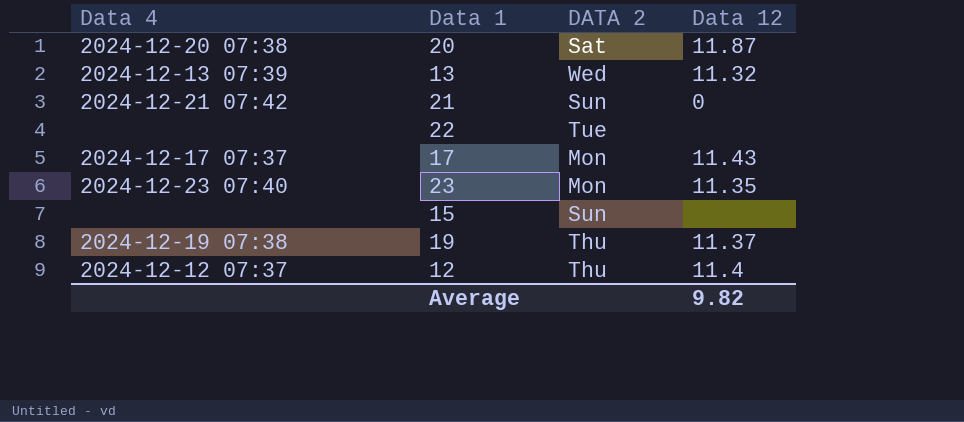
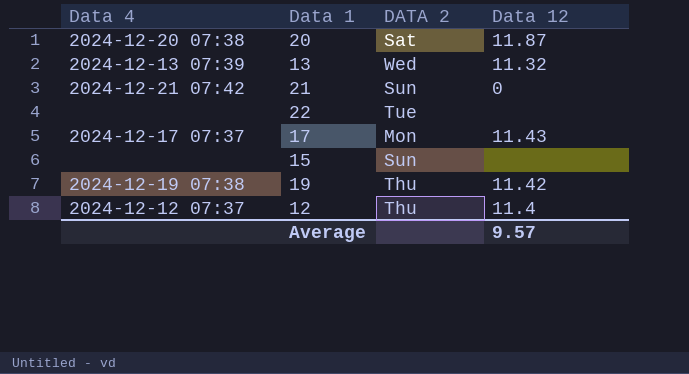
row 23: 2024-12-23 07:40 | Mon | 11.35 -> none
19 | Data 12: 11.37 -> 11.42
Average | Data 12: 9.82 -> 9.57

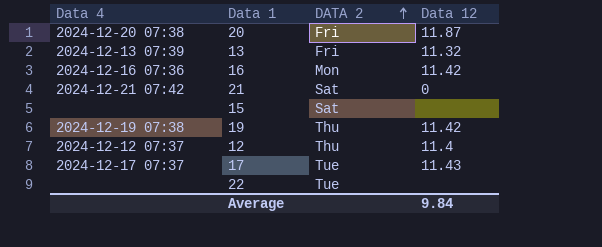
row order: none -> DATA 2 ascending
20 | DATA 2: Sat -> Fri
13 | DATA 2: Wed -> Fri
row 16: none -> 2024-12-16 07:36 | Mon | 11.42
21 | DATA 2: Sun -> Sat
15 | DATA 2: Sun -> Sat
17 | DATA 2: Mon -> Tue
Average | Data 12: 9.57 -> 9.84

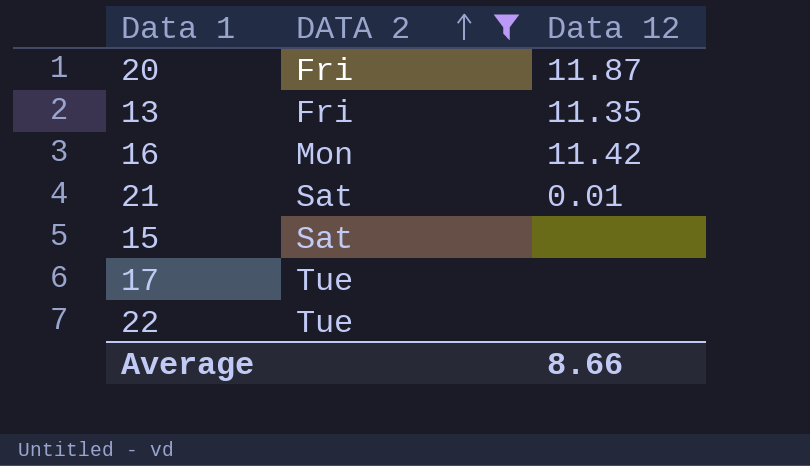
filter: none -> DATA 2 != Thu
column Data 4 | position: 1 -> none
13 | Data 12: 11.32 -> 11.35
21 | Data 12: 0 -> 0.01
17 | Data 12: 11.43 -> none
Average | Data 12: 9.84 -> 8.66

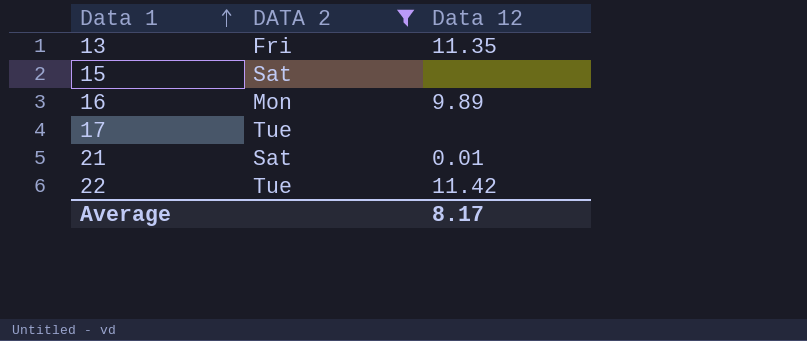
row order: DATA 2 ascending -> Data 1 ascending
row 20: Fri | 11.87 -> none
16 | Data 12: 11.42 -> 9.89
22 | Data 12: none -> 11.42
Average | Data 12: 8.66 -> 8.17

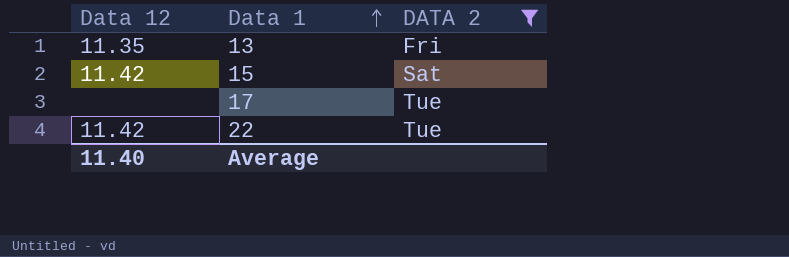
column Data 12 | position: 3 -> 1
row 16: Mon | 9.89 -> none
row 21: Sat | 0.01 -> none
15 | Data 12: none -> 11.42
Average | Data 12: 8.17 -> 11.40

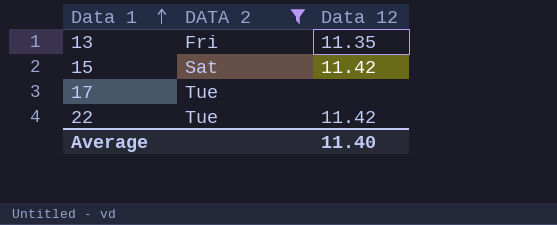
column Data 12 | position: 1 -> 3

